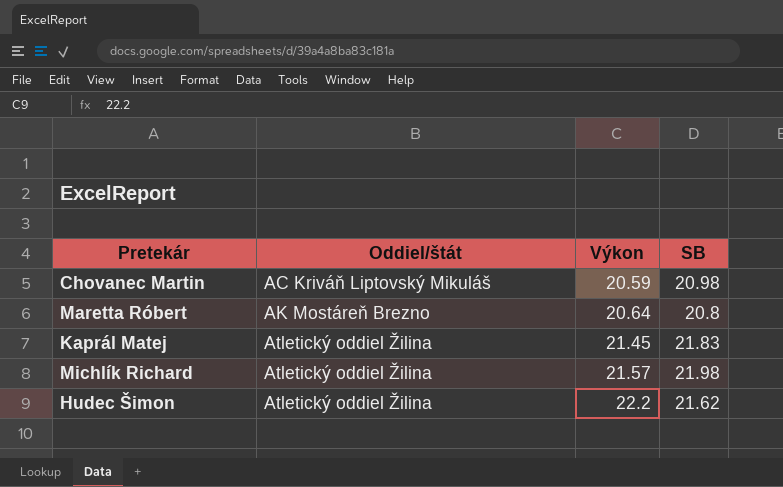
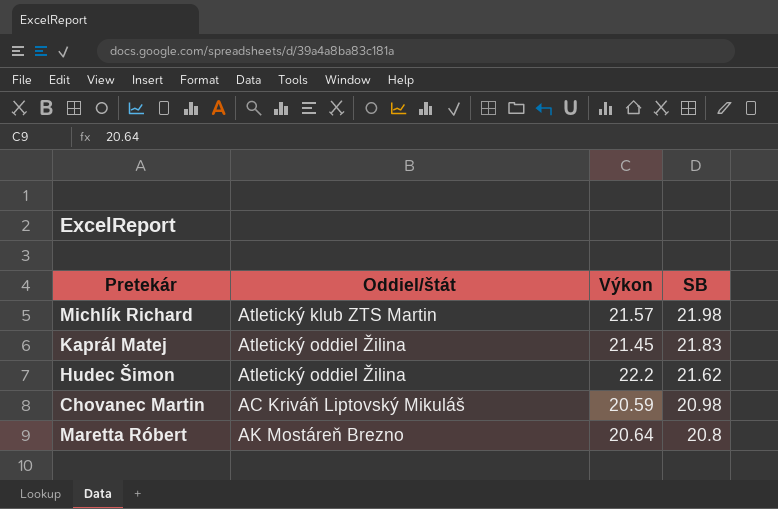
row order: Oddiel/štát ascending -> SB descending
Michlík Richard | Oddiel/štát: Atletický oddiel Žilina -> Atletický klub ZTS Martin

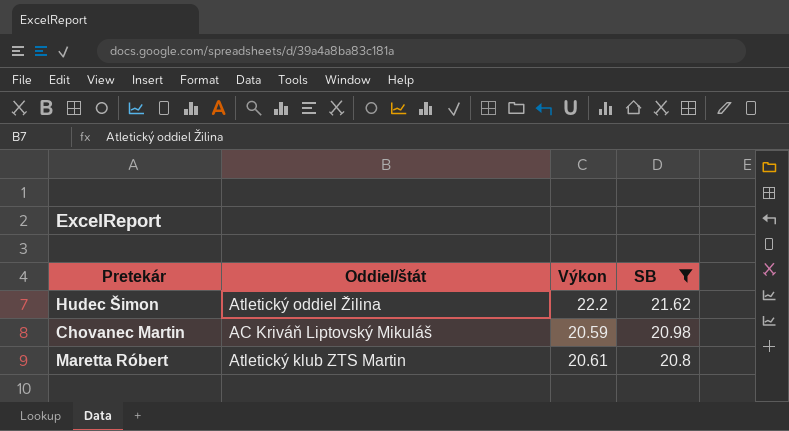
filter: none -> SB <= 21.62
Maretta Róbert | Oddiel/štát: AK Mostáreň Brezno -> Atletický klub ZTS Martin
Maretta Róbert | Výkon: 20.64 -> 20.61

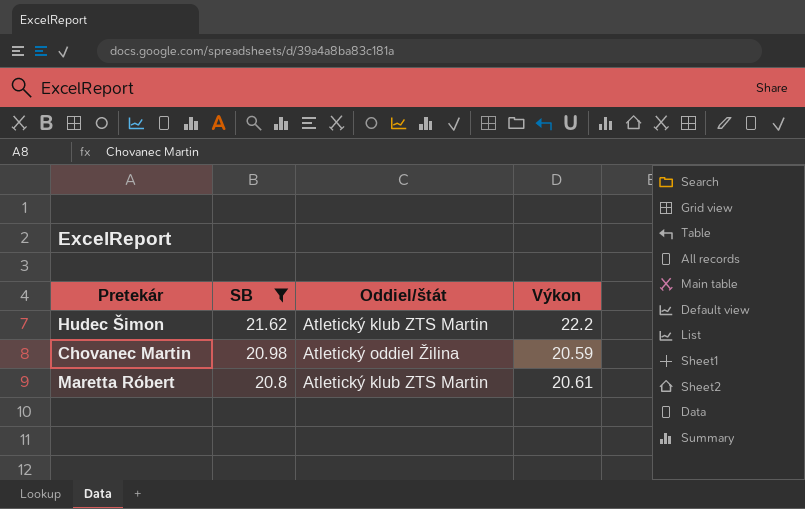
column SB | position: 4 -> 2
Hudec Šimon | Oddiel/štát: Atletický oddiel Žilina -> Atletický klub ZTS Martin
Chovanec Martin | Oddiel/štát: AC Kriváň Liptovský Mikuláš -> Atletický oddiel Žilina

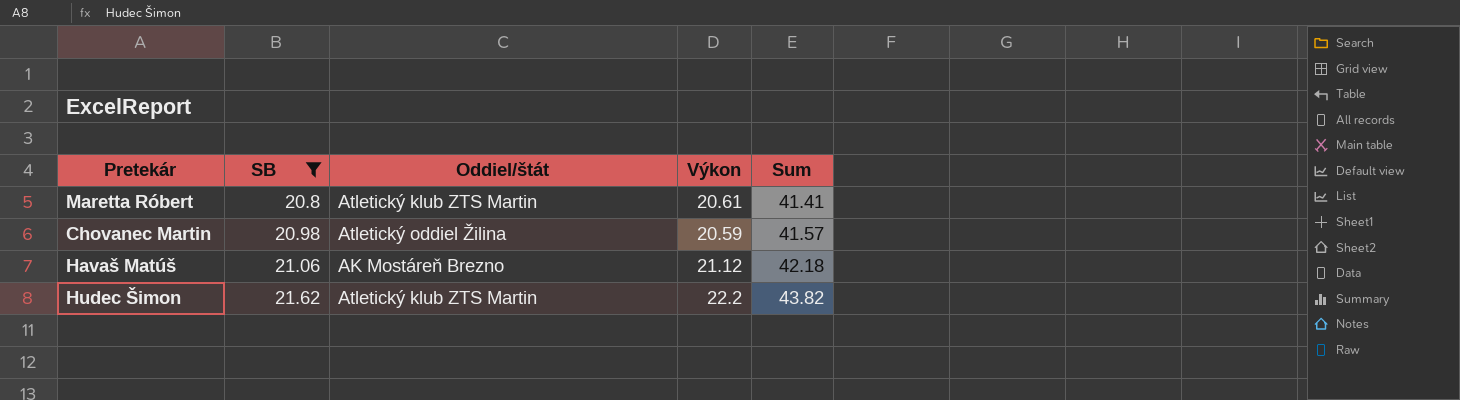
row order: SB descending -> SB ascending
column Sum | formula: none -> [SB] + [Výkon]
row Havaš Matúš: none -> 21.06 | AK Mostáreň Brezno | 21.12 | 42.18

